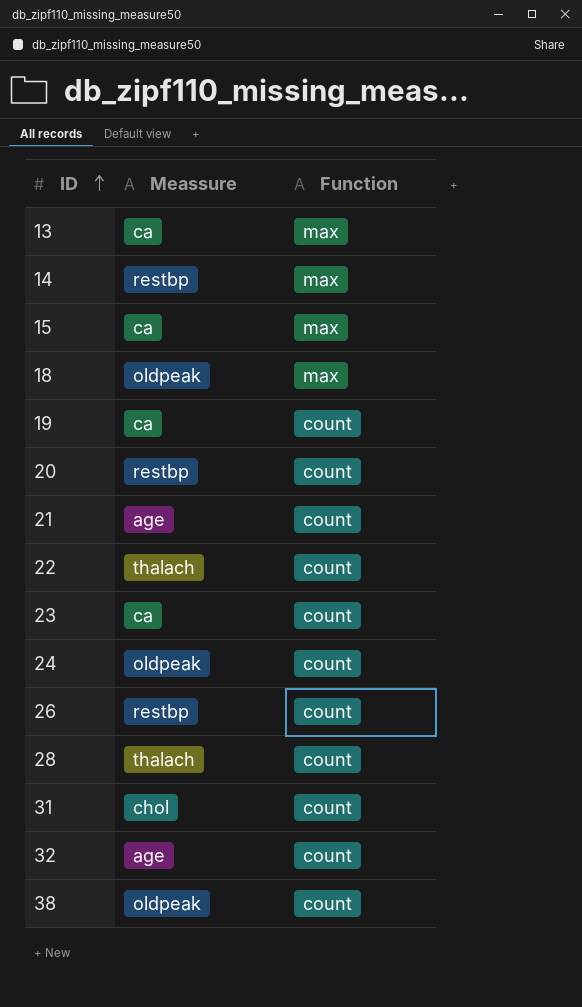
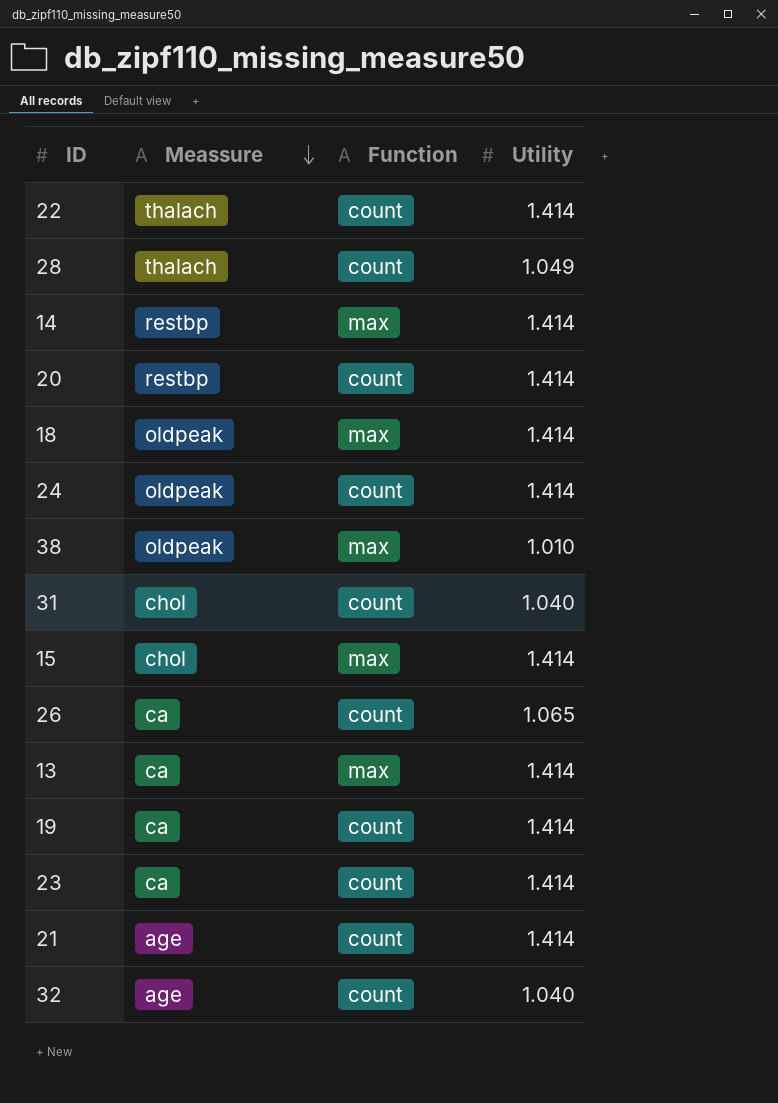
row order: ID ascending -> Meassure descending
column Utility | position: none -> 4
38 | Function: count -> max
15 | Meassure: ca -> chol
26 | Meassure: restbp -> ca

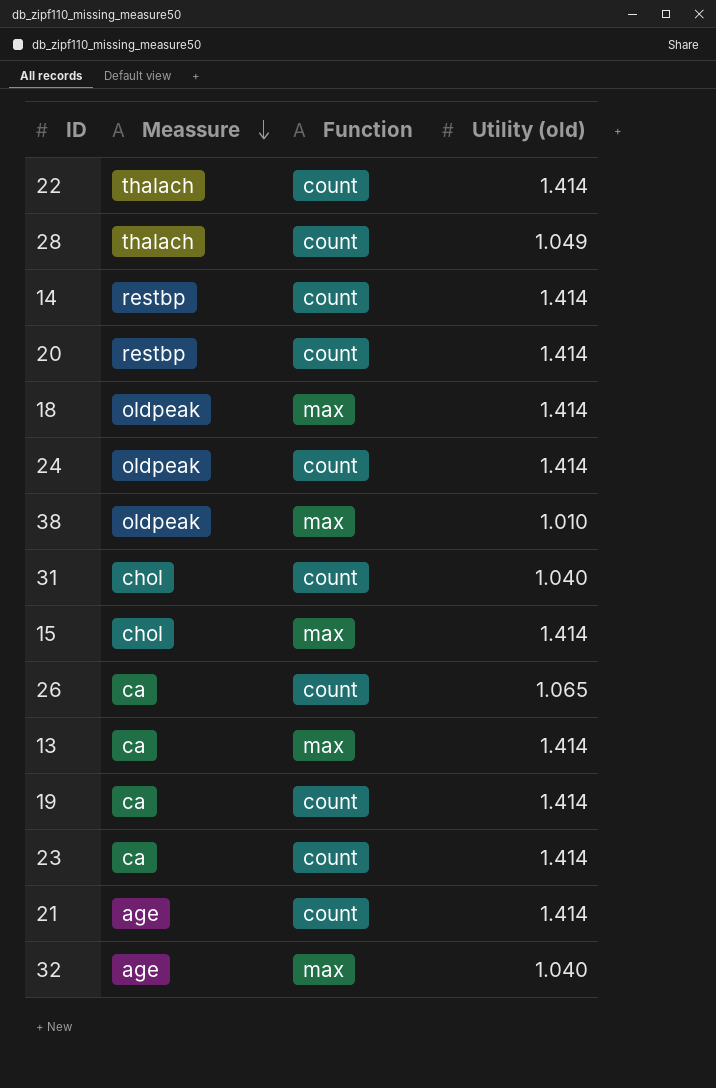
column name: Utility -> Utility (old)
14 | Function: max -> count
32 | Function: count -> max

